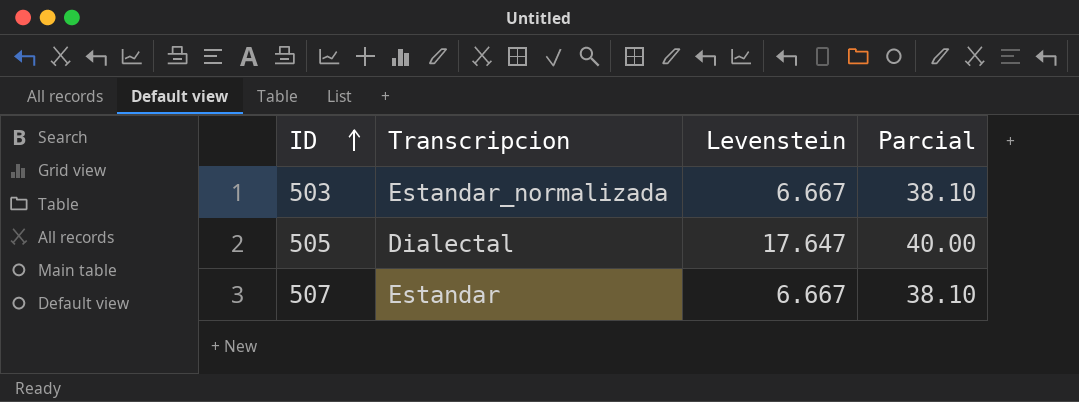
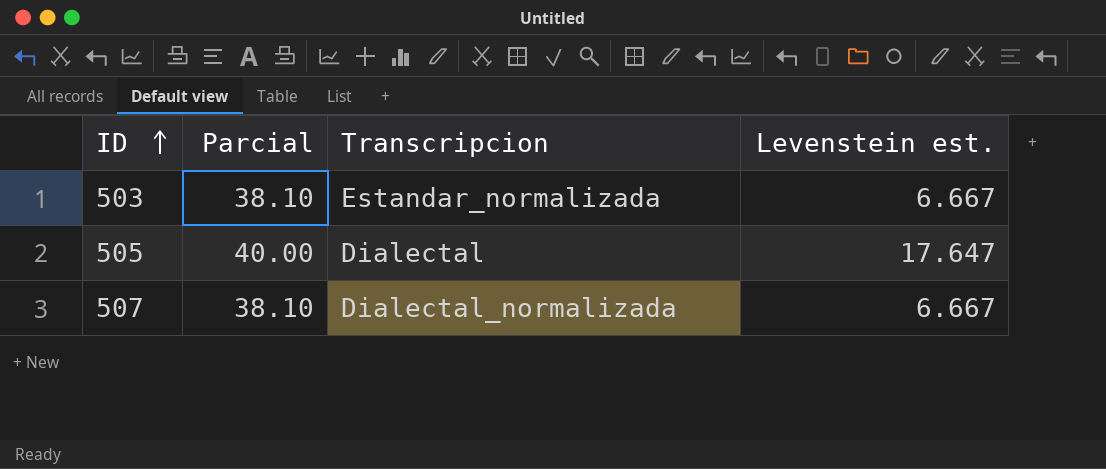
column Parcial | position: 4 -> 2
column name: Levenstein -> Levenstein est.
507 | Transcripcion: Estandar -> Dialectal_normalizada

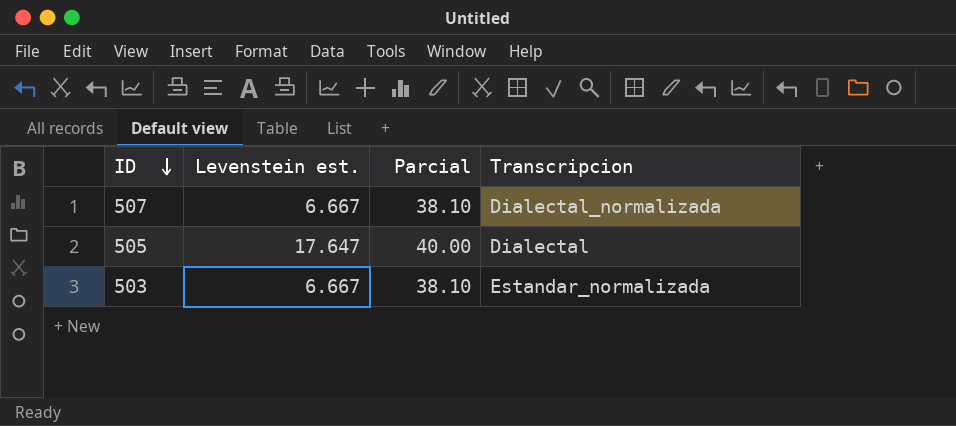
row order: ID ascending -> ID descending
column Levenstein est. | position: 4 -> 2

